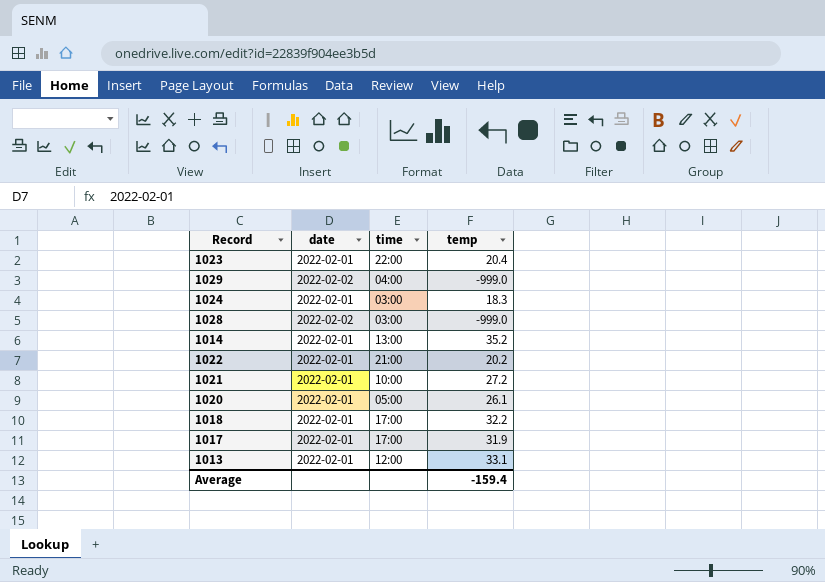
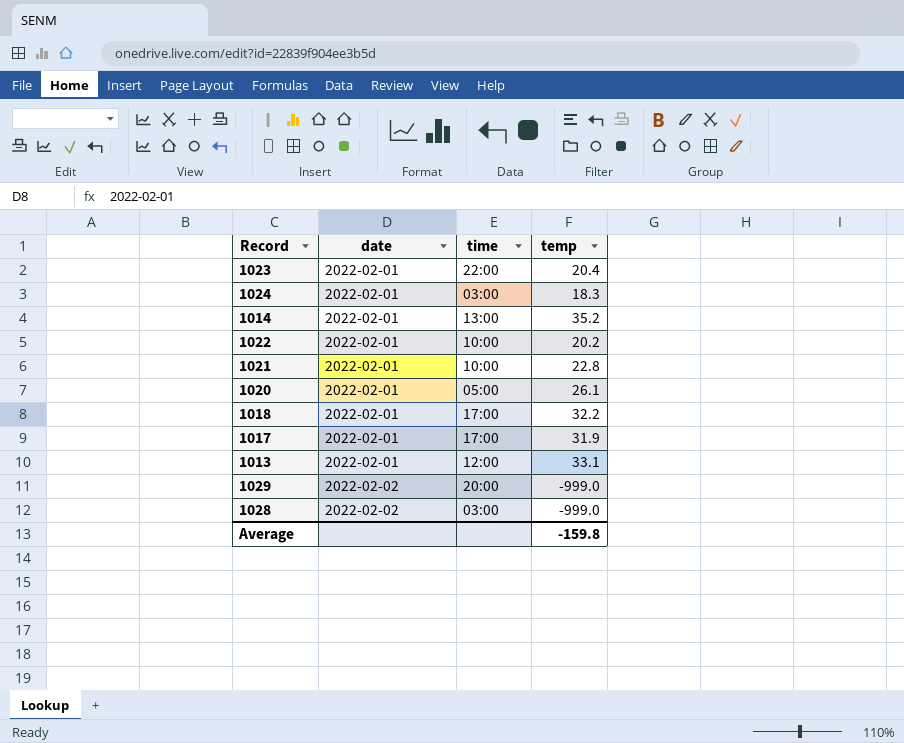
row order: none -> date ascending
1022 | time: 21:00 -> 10:00
1021 | temp: 27.2 -> 22.8
1029 | time: 04:00 -> 20:00
Average | temp: -159.4 -> -159.8

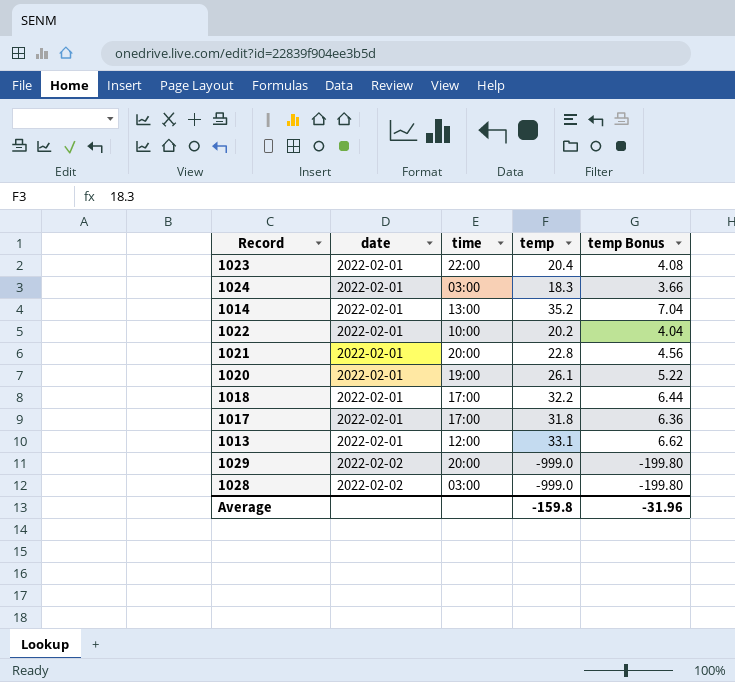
column temp Bonus | formula: none -> [temp] * 0.2
1021 | time: 10:00 -> 20:00
1020 | time: 05:00 -> 19:00
1017 | temp: 31.9 -> 31.8

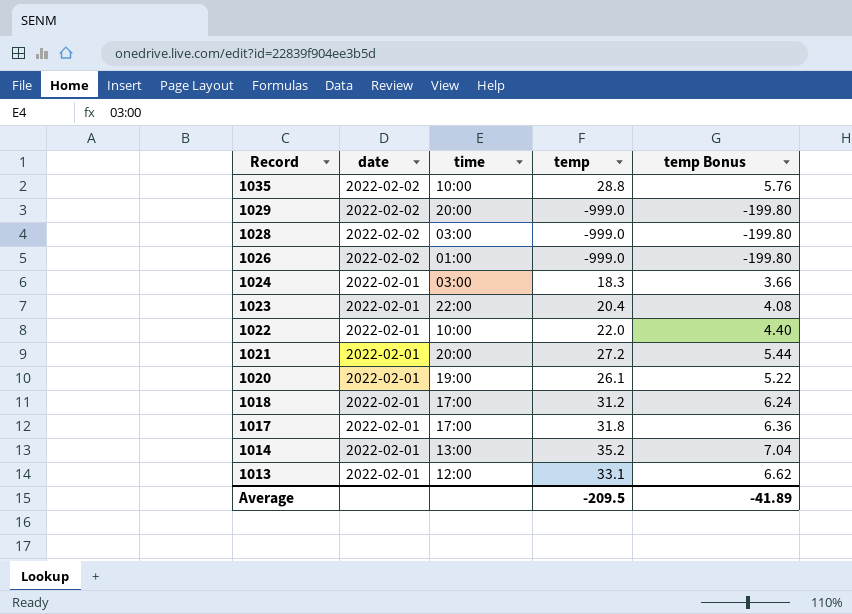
row order: date ascending -> Record descending
row 1035: none -> 2022-02-02 | 10:00 | 28.8 | 5.76
row 1026: none -> 2022-02-02 | 01:00 | -999.0 | -199.80
1022 | temp: 20.2 -> 22.0
1022 | temp Bonus: 4.04 -> 4.40
1021 | temp: 22.8 -> 27.2
1021 | temp Bonus: 4.56 -> 5.44
1018 | temp: 32.2 -> 31.2
1018 | temp Bonus: 6.44 -> 6.24
Average | temp: -159.8 -> -209.5
Average | temp Bonus: -31.96 -> -41.89

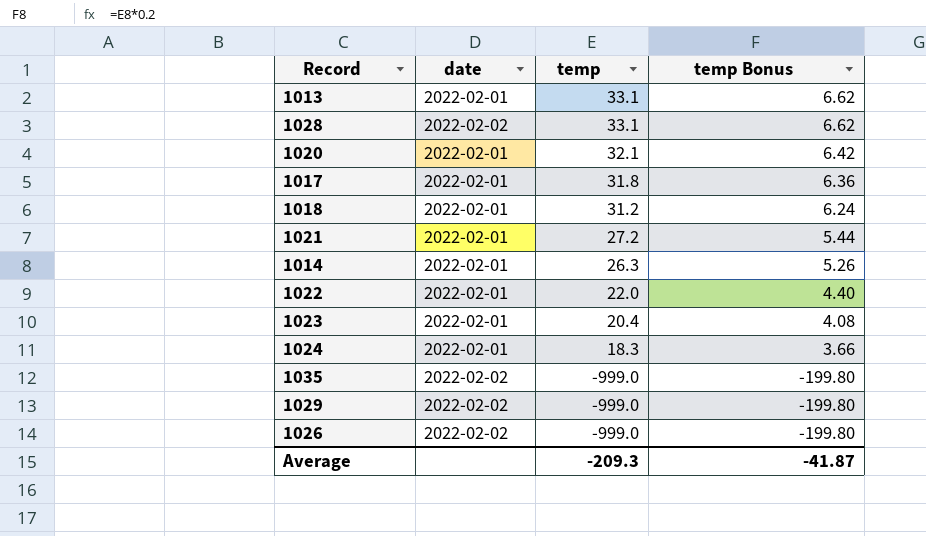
row order: Record descending -> temp descending
column time | position: 3 -> none
1028 | temp: -999.0 -> 33.1
1028 | temp Bonus: -199.80 -> 6.62
1020 | temp: 26.1 -> 32.1
1020 | temp Bonus: 5.22 -> 6.42
1014 | temp: 35.2 -> 26.3
1014 | temp Bonus: 7.04 -> 5.26
1035 | temp: 28.8 -> -999.0
1035 | temp Bonus: 5.76 -> -199.80
Average | temp: -209.5 -> -209.3
Average | temp Bonus: -41.89 -> -41.87

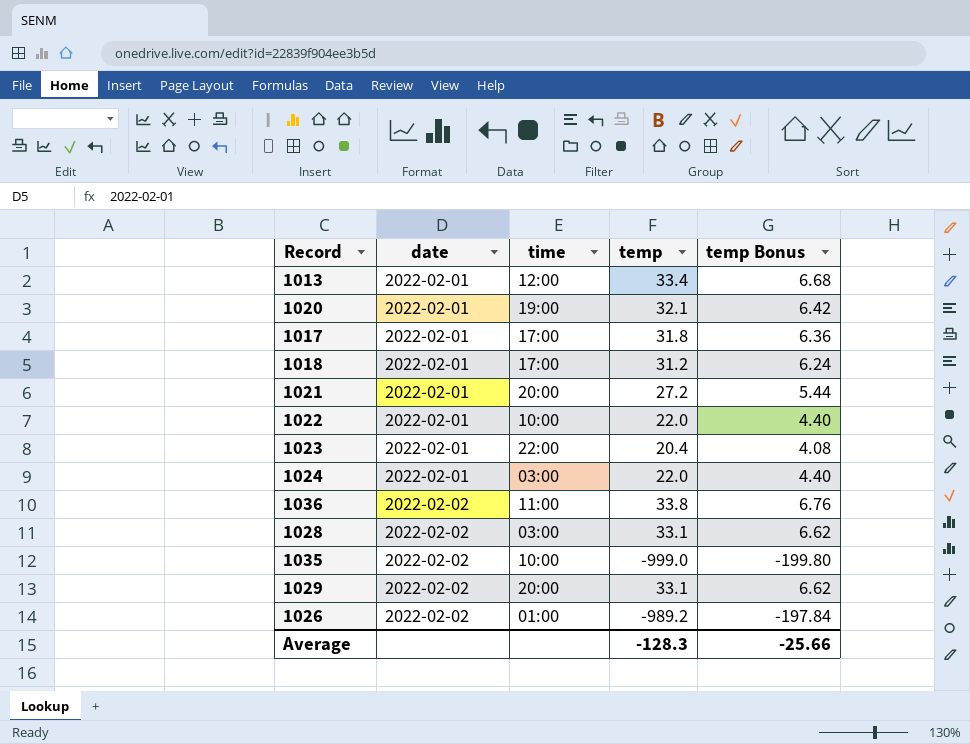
row order: temp descending -> date ascending
column time | position: none -> 3
row 1014: 2022-02-01 | 26.3 | 5.26 -> none
1013 | temp: 33.1 -> 33.4
1013 | temp Bonus: 6.62 -> 6.68
1024 | temp: 18.3 -> 22.0
1024 | temp Bonus: 3.66 -> 4.40
row 1036: none -> 2022-02-02 | 11:00 | 33.8 | 6.76
1029 | temp: -999.0 -> 33.1
1029 | temp Bonus: -199.80 -> 6.62
1026 | temp: -999.0 -> -989.2
1026 | temp Bonus: -199.80 -> -197.84
Average | temp: -209.3 -> -128.3
Average | temp Bonus: -41.87 -> -25.66

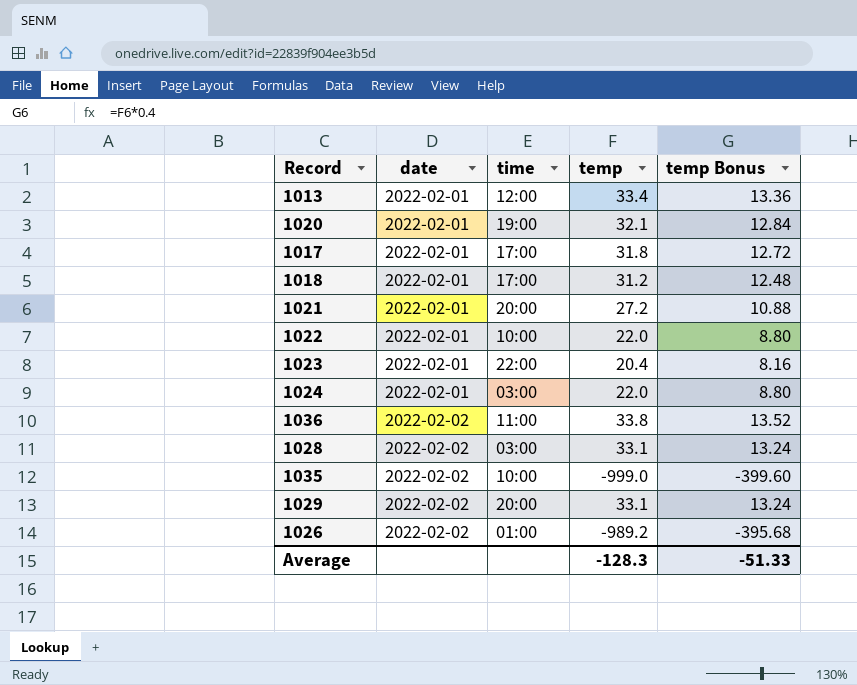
column temp Bonus | formula: [temp] * 0.2 -> [temp] * 0.4
Average | temp Bonus: -25.66 -> -51.33

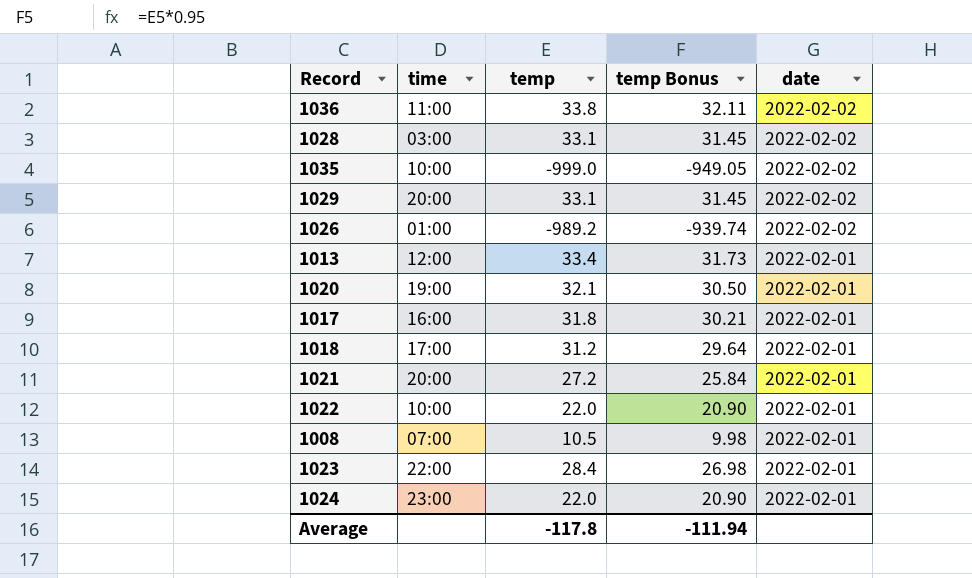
row order: date ascending -> date descending
column temp Bonus | formula: [temp] * 0.4 -> [temp] * 0.95
column date | position: 2 -> 5
1017 | time: 17:00 -> 16:00
row 1008: none -> 07:00 | 10.5 | 9.98 | 2022-02-01
1023 | temp: 20.4 -> 28.4
1024 | time: 03:00 -> 23:00
Average | temp: -128.3 -> -117.8
Average | temp Bonus: -51.33 -> -111.94

